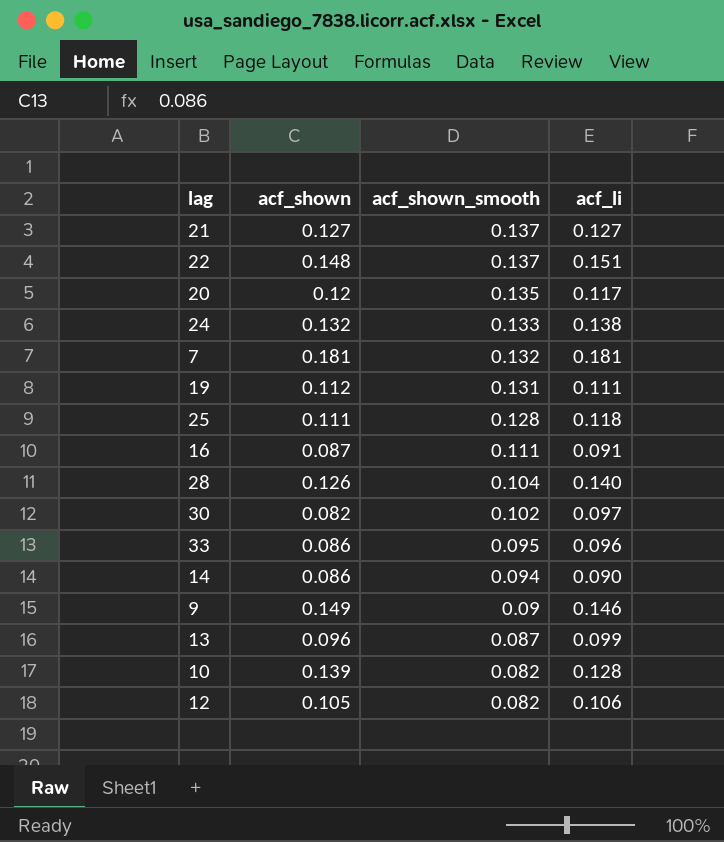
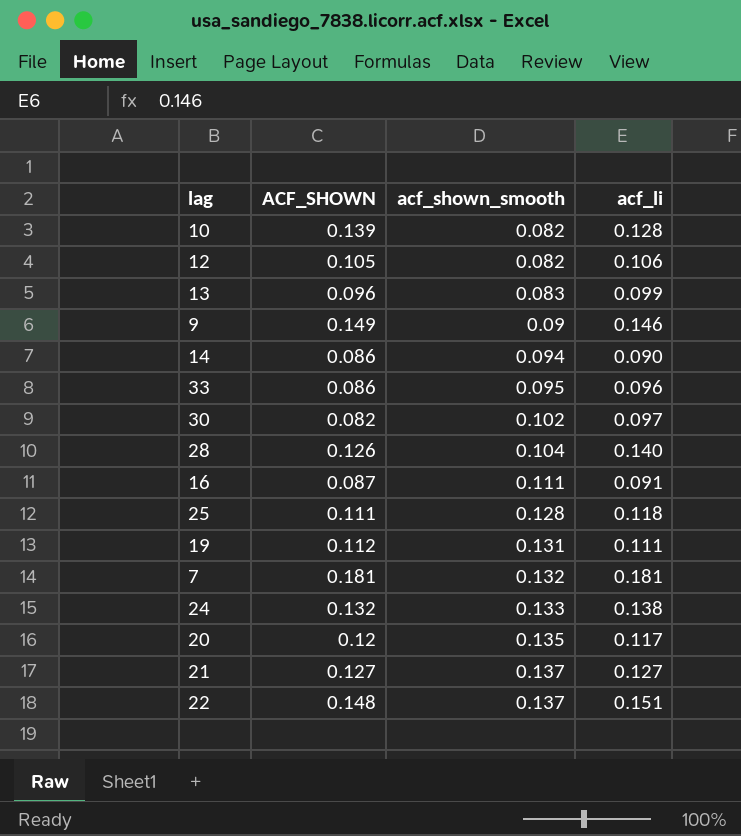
row order: acf_shown_smooth descending -> acf_shown_smooth ascending
column name: acf_shown -> ACF_SHOWN
13 | acf_shown_smooth: 0.087 -> 0.083

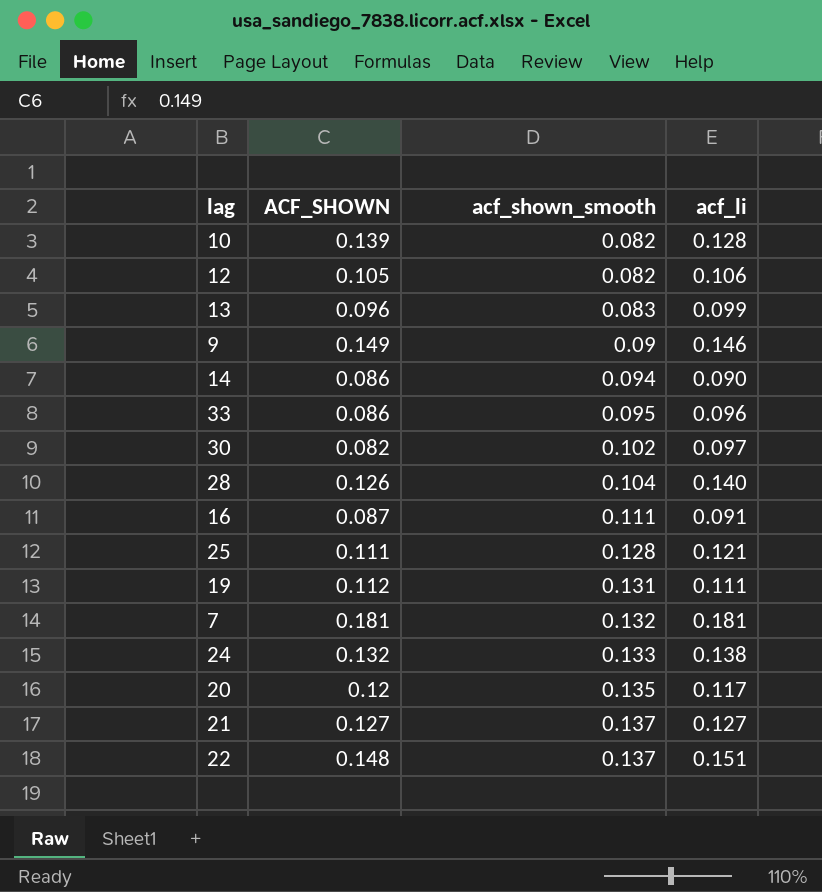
25 | acf_li: 0.118 -> 0.121

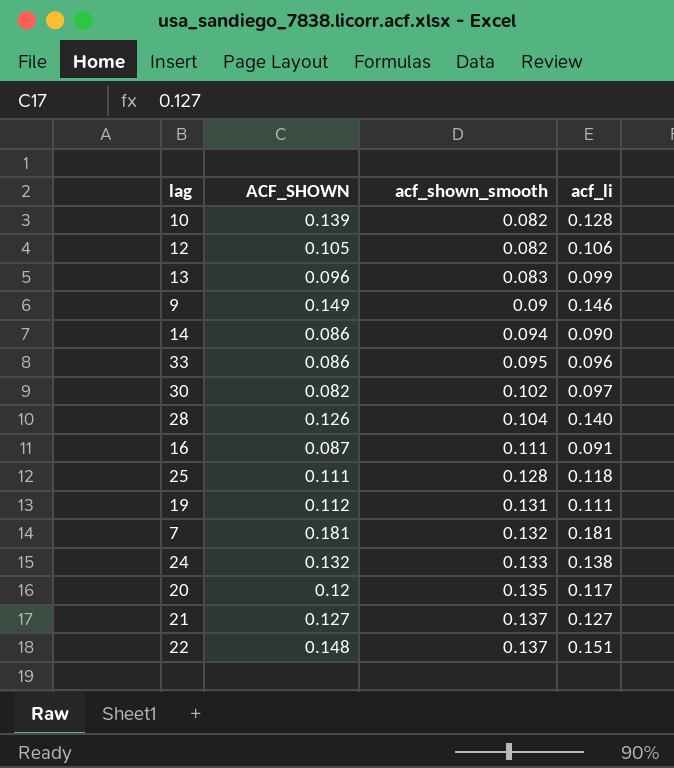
25 | acf_li: 0.121 -> 0.118

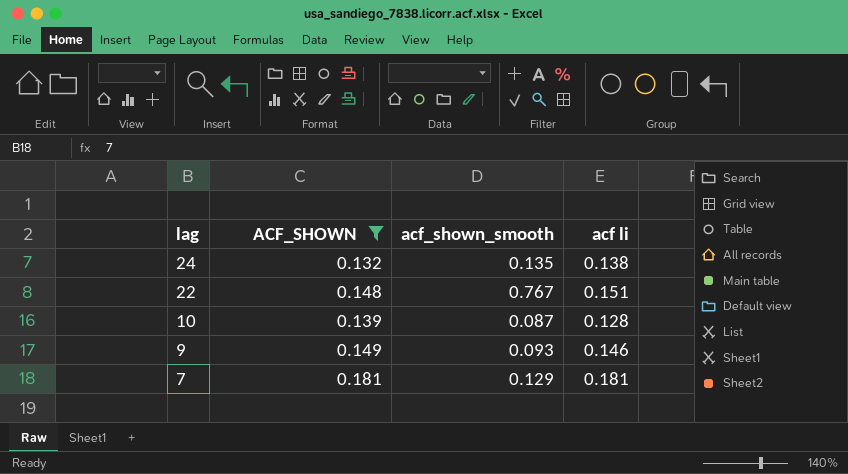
filter: none -> ACF_SHOWN >= 0.132
row order: acf_shown_smooth ascending -> lag descending
column name: acf_li -> acf li
24 | acf_shown_smooth: 0.133 -> 0.135
22 | acf_shown_smooth: 0.137 -> 0.767
10 | acf_shown_smooth: 0.082 -> 0.087
9 | acf_shown_smooth: 0.09 -> 0.093
7 | acf_shown_smooth: 0.132 -> 0.129

